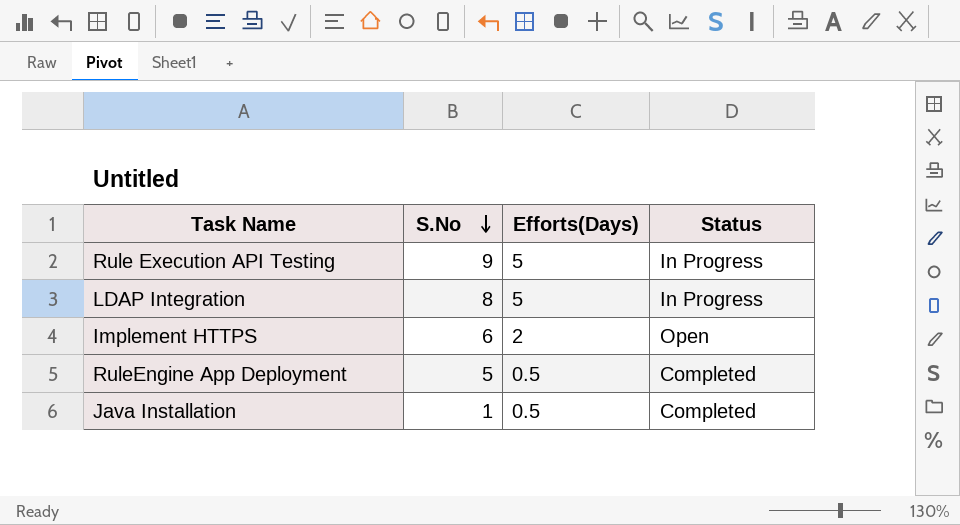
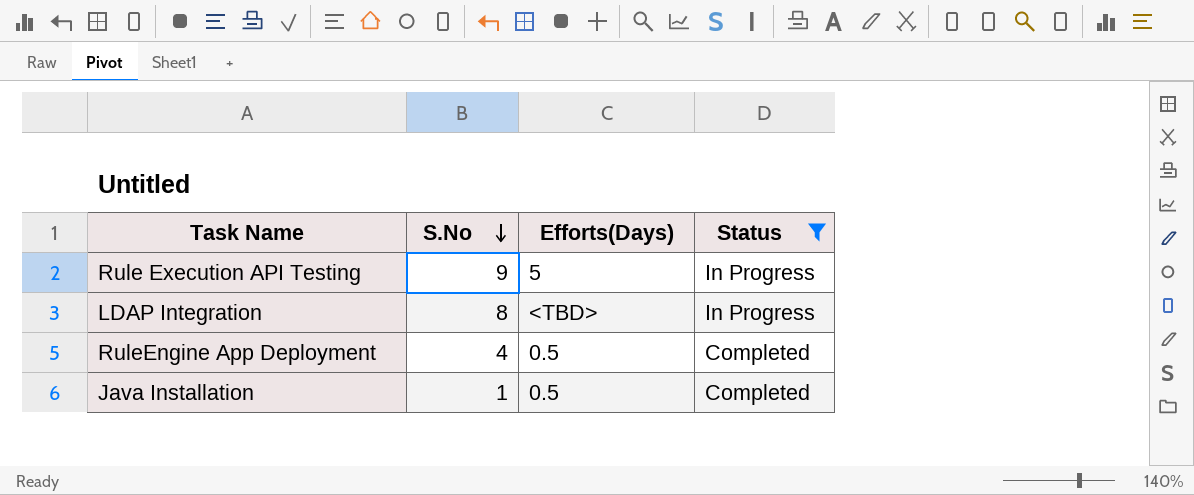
filter: none -> Status != Open
LDAP Integration | Efforts(Days): 5 -> <TBD>
RuleEngine App Deployment | S.No: 5 -> 4

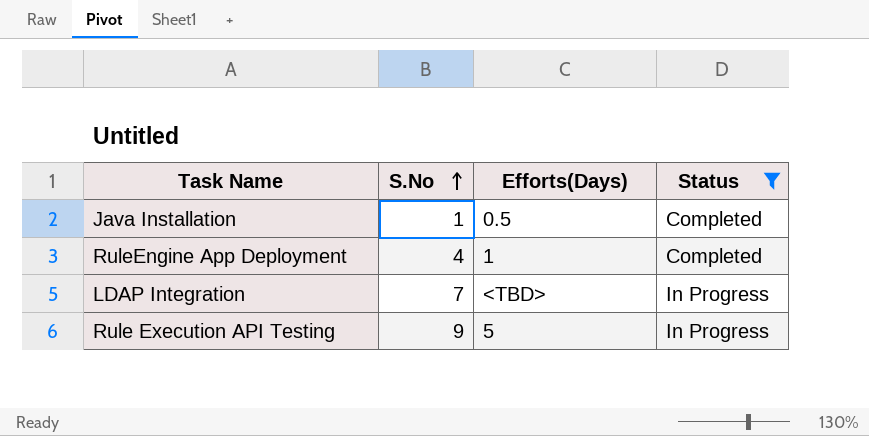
row order: S.No descending -> S.No ascending
RuleEngine App Deployment | Efforts(Days): 0.5 -> 1
LDAP Integration | S.No: 8 -> 7

